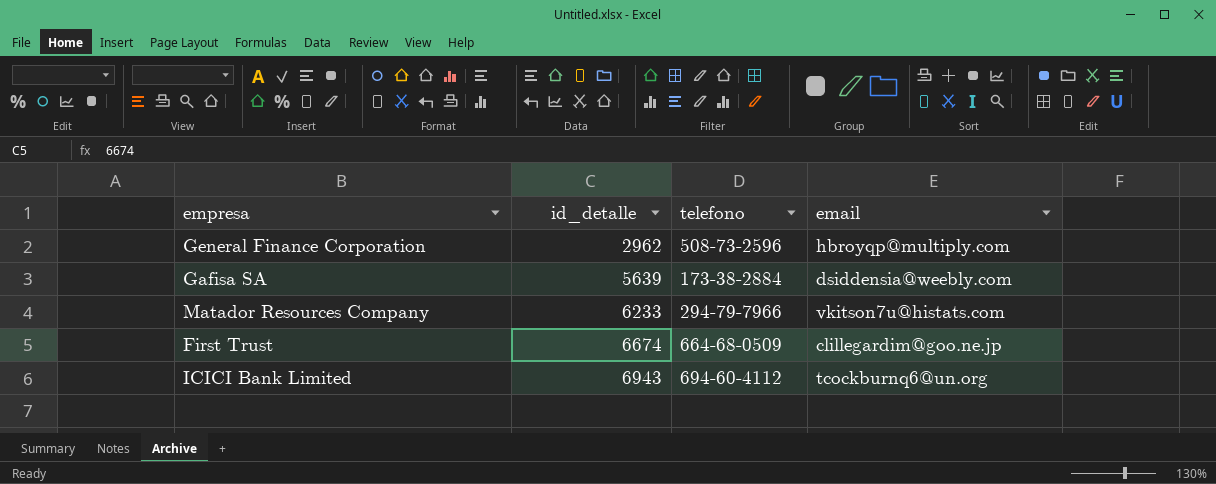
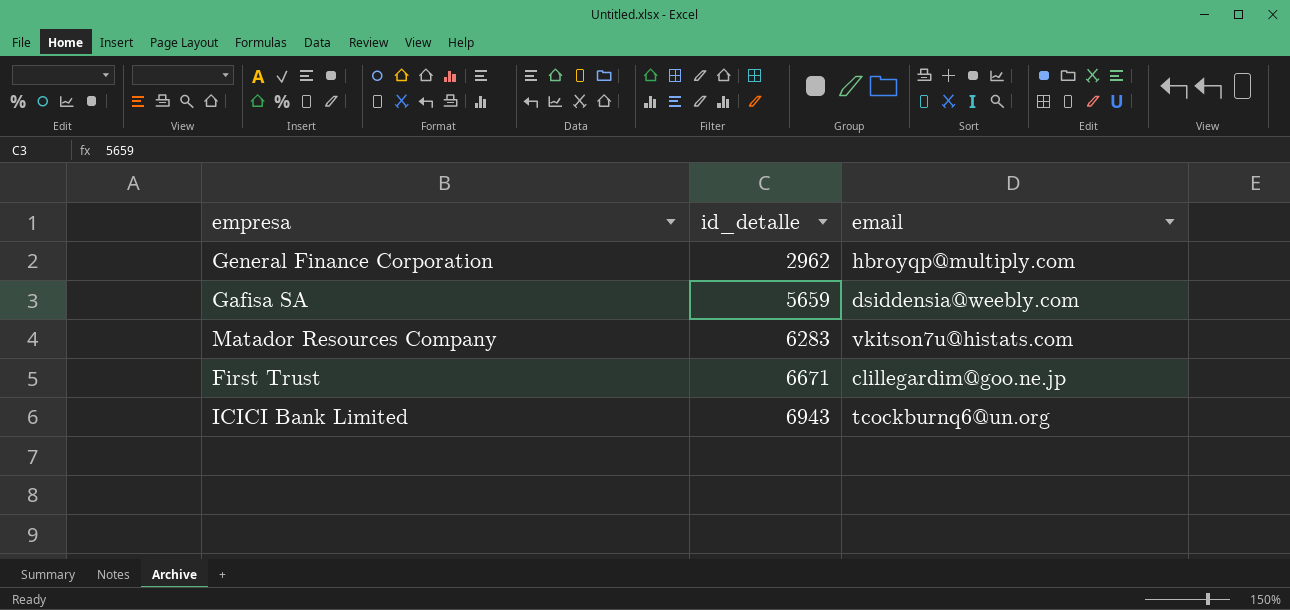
column telefono | position: 3 -> none
Gafisa SA | id_detalle: 5639 -> 5659
Matador Resources Company | id_detalle: 6233 -> 6283
First Trust | id_detalle: 6674 -> 6671

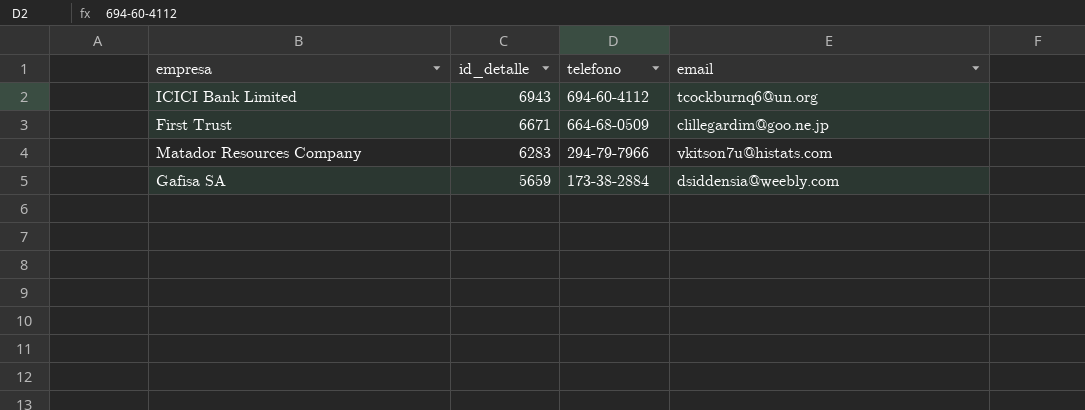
row order: id_detalle ascending -> id_detalle descending
column telefono | position: none -> 3
row General Finance Corporation: 2962 | hbroyqp@multiply.com -> none

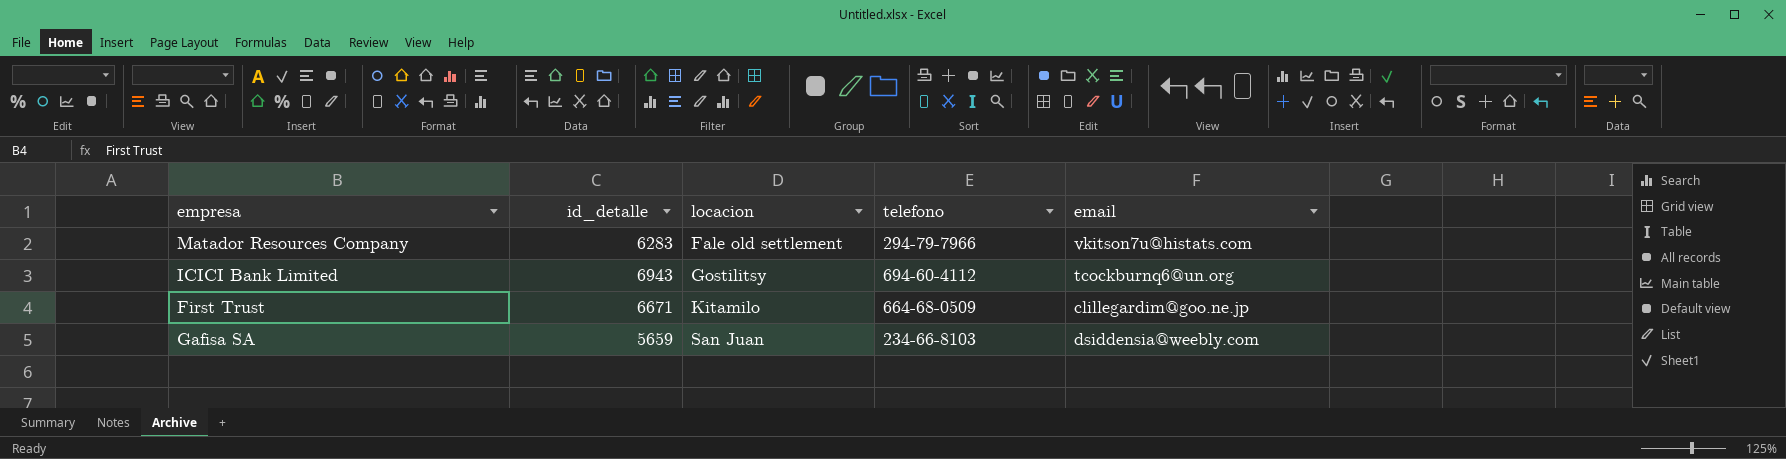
row order: id_detalle descending -> locacion ascending
column locacion | position: none -> 3
Gafisa SA | telefono: 173-38-2884 -> 234-66-8103

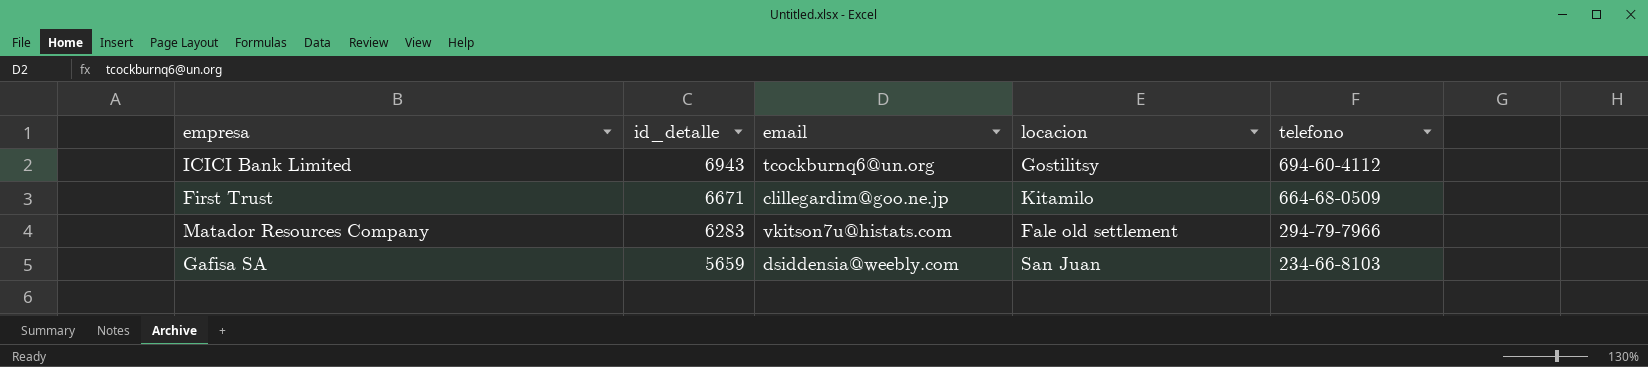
row order: locacion ascending -> id_detalle descending
column email | position: 5 -> 3

